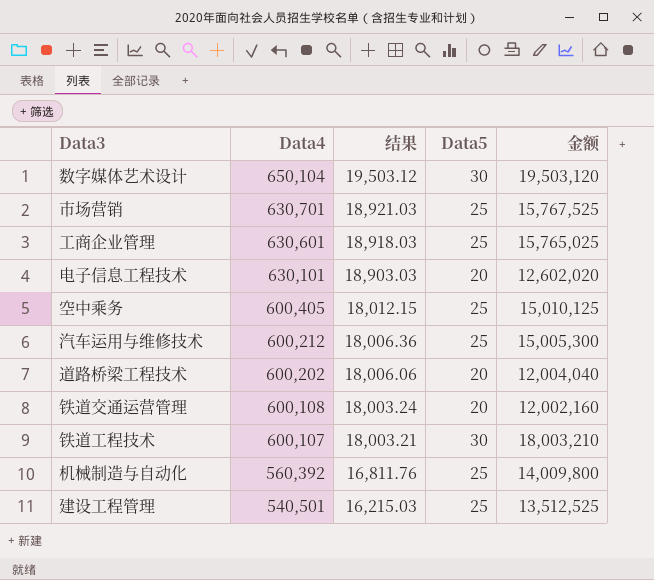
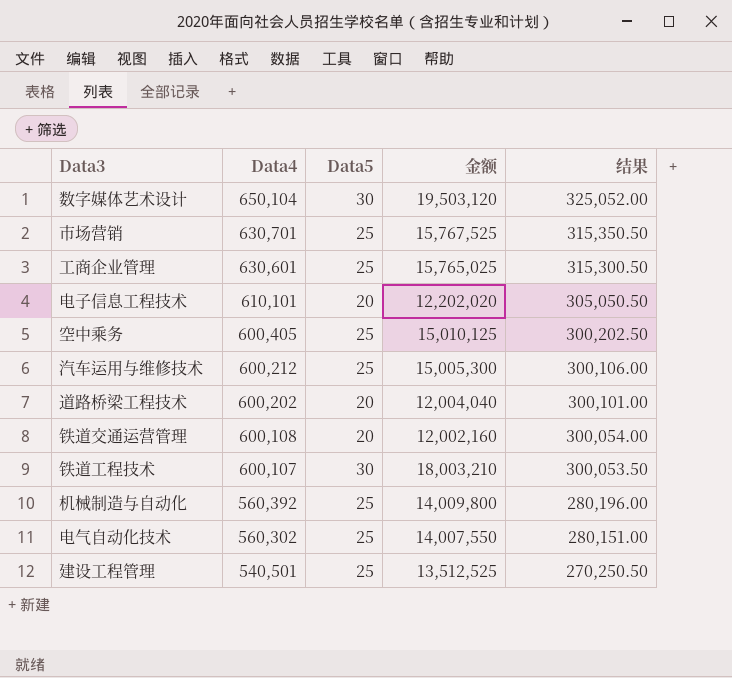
column 结果 | formula: [Data4] * 0.03 -> [Data4] * 0.5
column 结果 | position: 3 -> 5
电子信息工程技术 | Data4: 630,101 -> 610,101
电子信息工程技术 | 金额: 12,602,020 -> 12,202,020
row 电气自动化技术: none -> 560,302 | 25 | 14,007,550 | 280,151.00

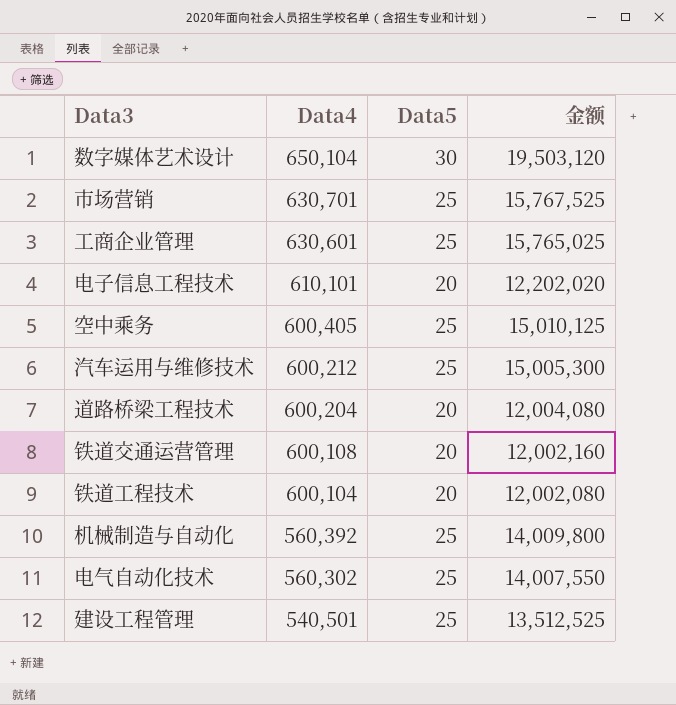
column 结果 | formula: [Data4] * 0.5 -> none
道路桥梁工程技术 | Data4: 600,202 -> 600,204
道路桥梁工程技术 | 金额: 12,004,040 -> 12,004,080
铁道工程技术 | Data4: 600,107 -> 600,104
铁道工程技术 | Data5: 30 -> 20
铁道工程技术 | 金额: 18,003,210 -> 12,002,080

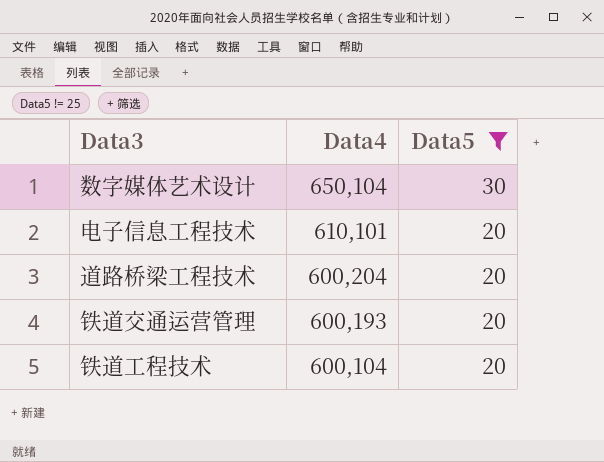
filter: none -> Data5 != 25
column 金额 | formula: [Data4] * [Data5] -> none
铁道交通运营管理 | Data4: 600,108 -> 600,193

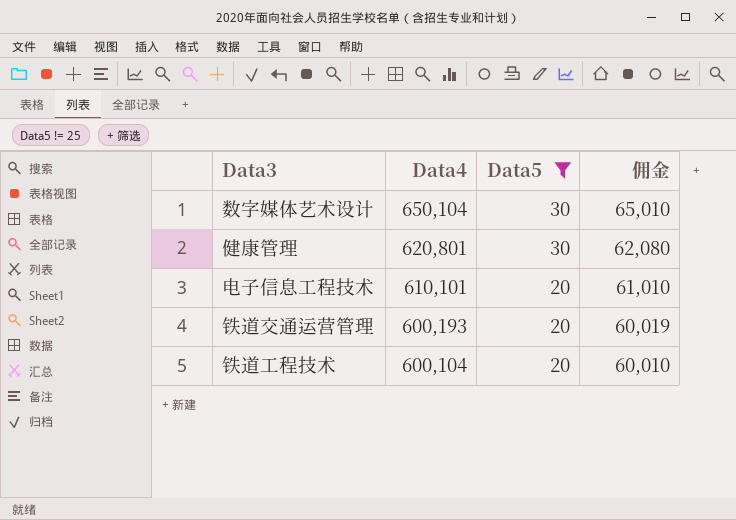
column 佣金 | formula: none -> [Data4] * 0.1
row 道路桥梁工程技术: 600,204 | 20 -> none
row 健康管理: none -> 620,801 | 30 | 62,080

